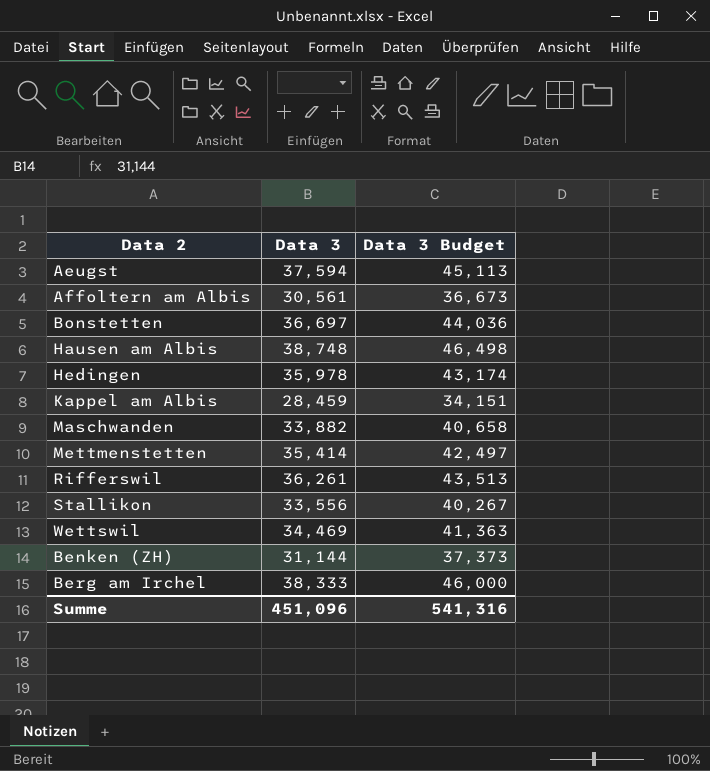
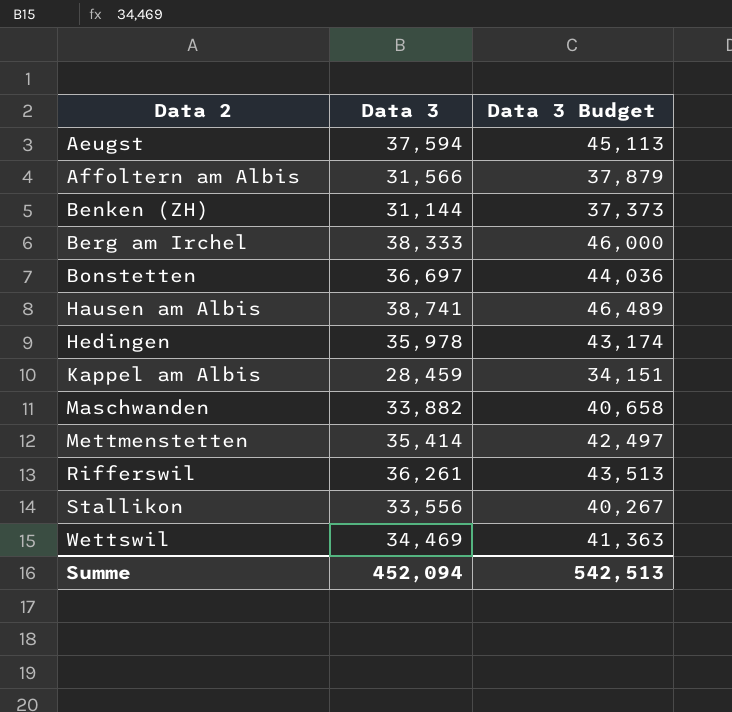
row order: none -> Data 2 ascending
Affoltern am Albis | Data 3: 30,561 -> 31,566
Affoltern am Albis | Data 3 Budget: 36,673 -> 37,879
Hausen am Albis | Data 3: 38,748 -> 38,741
Hausen am Albis | Data 3 Budget: 46,498 -> 46,489
Summe | Data 3: 451,096 -> 452,094
Summe | Data 3 Budget: 541,316 -> 542,513

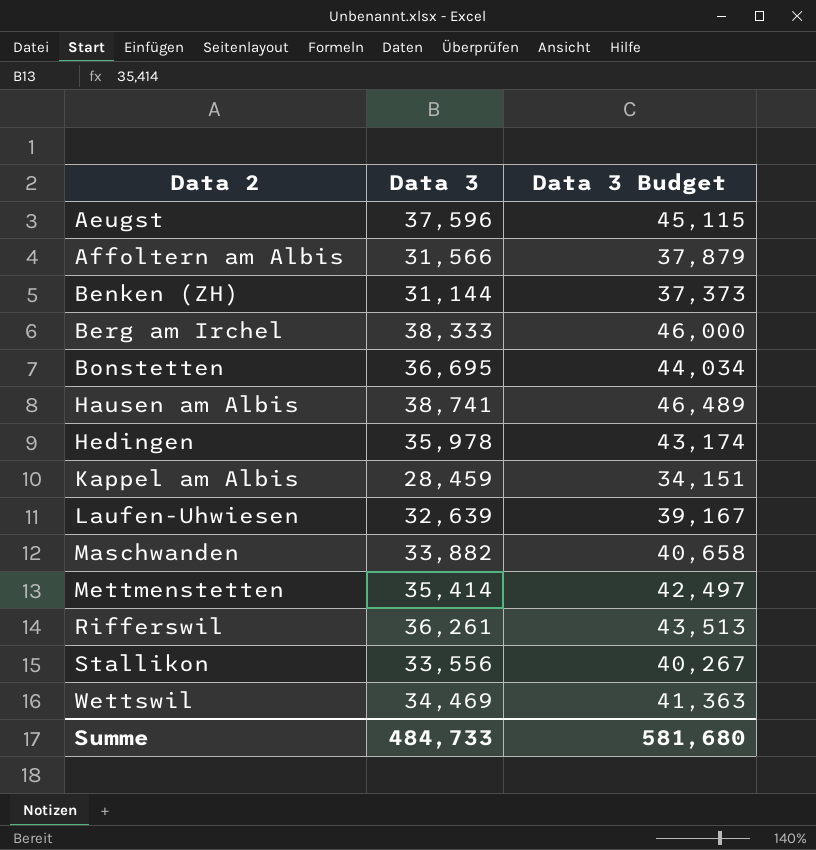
Aeugst | Data 3: 37,594 -> 37,596
Aeugst | Data 3 Budget: 45,113 -> 45,115
Bonstetten | Data 3: 36,697 -> 36,695
Bonstetten | Data 3 Budget: 44,036 -> 44,034
row Laufen-Uhwiesen: none -> 32,639 | 39,167
Summe | Data 3: 452,094 -> 484,733
Summe | Data 3 Budget: 542,513 -> 581,680

